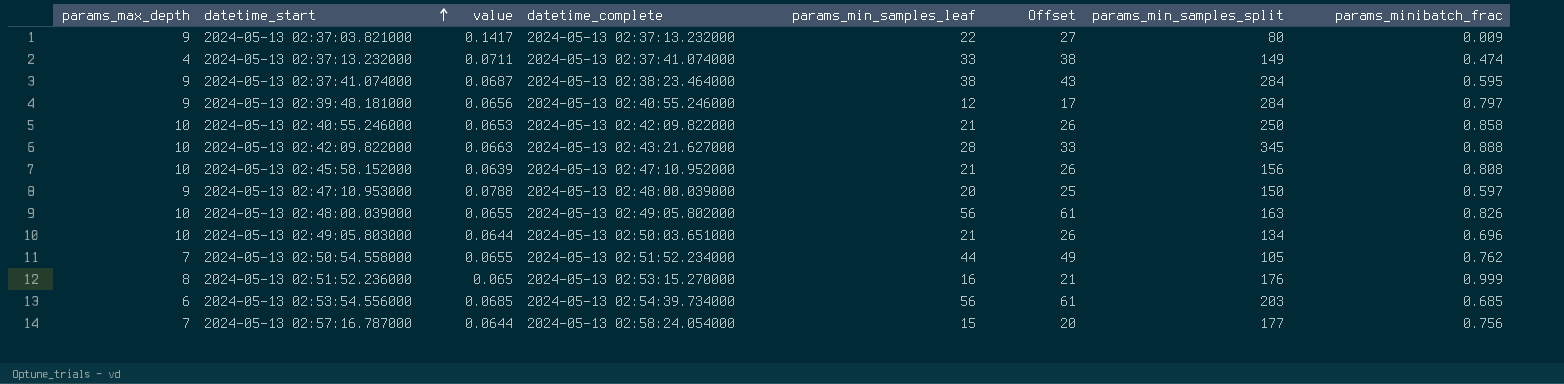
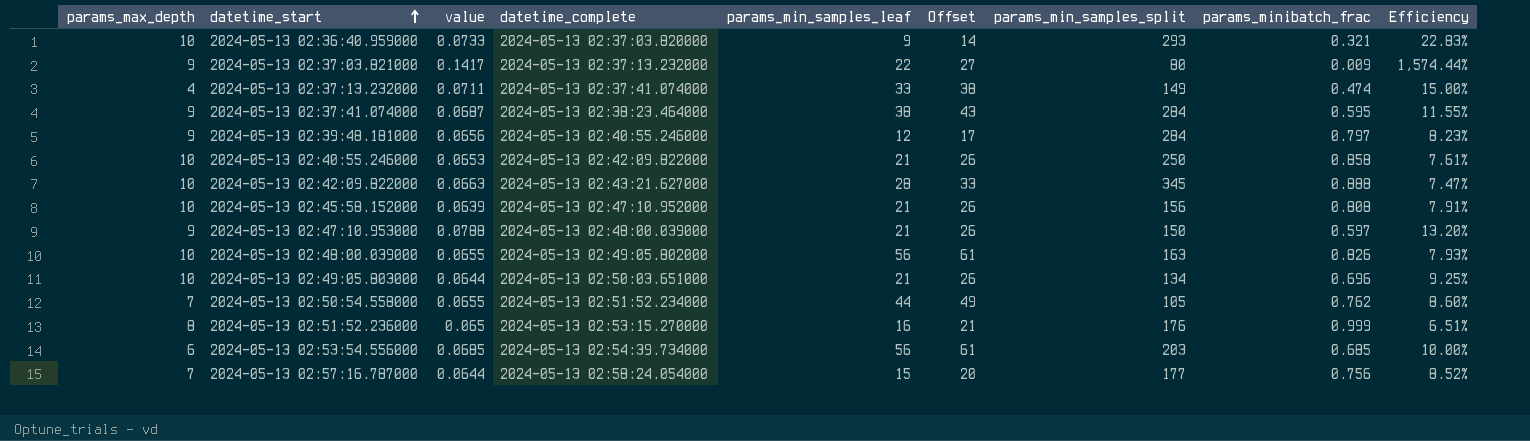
column Efficiency | formula: none -> [value] / [params_minibatch_frac]
row 2024-05-13 02:36:40.959000: none -> 10 | 0.0733 | 2024-05-13 02:37:03.820000 | 9 | 14 | 293 | 0.321 | 22.83%
2024-05-13 02:47:10.953000 | params_min_samples_leaf: 20 -> 21
2024-05-13 02:47:10.953000 | Offset: 25 -> 26

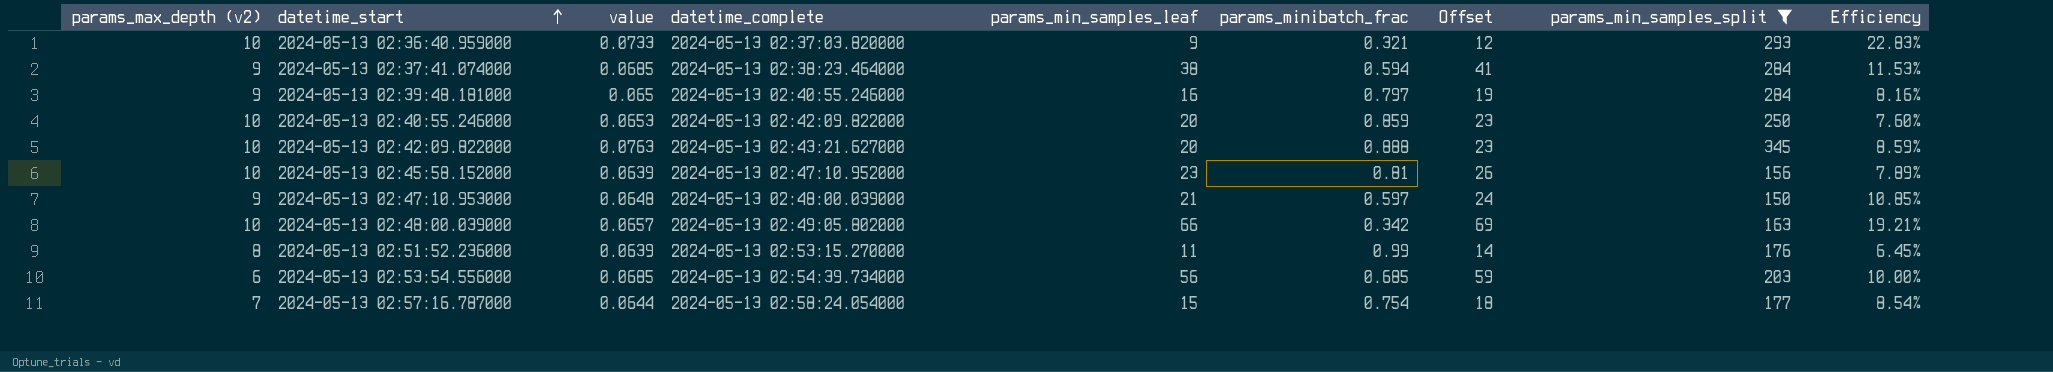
filter: none -> params_min_samples_split >= 150
column name: params_max_depth -> params_max_depth (v2)
column params_minibatch_frac | position: 8 -> 6
column Offset | formula: [params_min_samples_leaf] + 5 -> [params_min_samples_leaf] + 3
2024-05-13 02:37:41.074000 | value: 0.0687 -> 0.0685
2024-05-13 02:37:41.074000 | params_minibatch_frac: 0.595 -> 0.594
2024-05-13 02:37:41.074000 | Efficiency: 11.55% -> 11.53%
2024-05-13 02:39:48.181000 | value: 0.0656 -> 0.065
2024-05-13 02:39:48.181000 | params_min_samples_leaf: 12 -> 16
2024-05-13 02:39:48.181000 | Efficiency: 8.23% -> 8.16%
2024-05-13 02:40:55.246000 | params_min_samples_leaf: 21 -> 20
2024-05-13 02:40:55.246000 | params_minibatch_frac: 0.858 -> 0.859
2024-05-13 02:40:55.246000 | Efficiency: 7.61% -> 7.60%
2024-05-13 02:42:09.822000 | value: 0.0663 -> 0.0763
2024-05-13 02:42:09.822000 | params_min_samples_leaf: 28 -> 20
2024-05-13 02:42:09.822000 | Efficiency: 7.47% -> 8.59%
2024-05-13 02:45:58.152000 | params_min_samples_leaf: 21 -> 23
2024-05-13 02:45:58.152000 | params_minibatch_frac: 0.808 -> 0.81
2024-05-13 02:45:58.152000 | Efficiency: 7.91% -> 7.89%
2024-05-13 02:47:10.953000 | value: 0.0788 -> 0.0648
2024-05-13 02:47:10.953000 | Efficiency: 13.20% -> 10.85%
2024-05-13 02:48:00.039000 | value: 0.0655 -> 0.0657
2024-05-13 02:48:00.039000 | params_min_samples_leaf: 56 -> 66
2024-05-13 02:48:00.039000 | params_minibatch_frac: 0.826 -> 0.342
2024-05-13 02:48:00.039000 | Efficiency: 7.93% -> 19.21%
2024-05-13 02:51:52.236000 | value: 0.065 -> 0.0639
2024-05-13 02:51:52.236000 | params_min_samples_leaf: 16 -> 11
2024-05-13 02:51:52.236000 | params_minibatch_frac: 0.999 -> 0.99
2024-05-13 02:51:52.236000 | Efficiency: 6.51% -> 6.45%
2024-05-13 02:57:16.787000 | params_minibatch_frac: 0.756 -> 0.754
2024-05-13 02:57:16.787000 | Efficiency: 8.52% -> 8.54%

